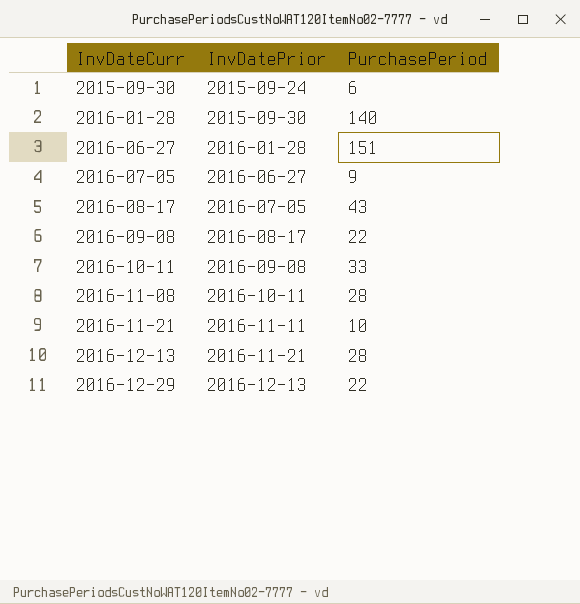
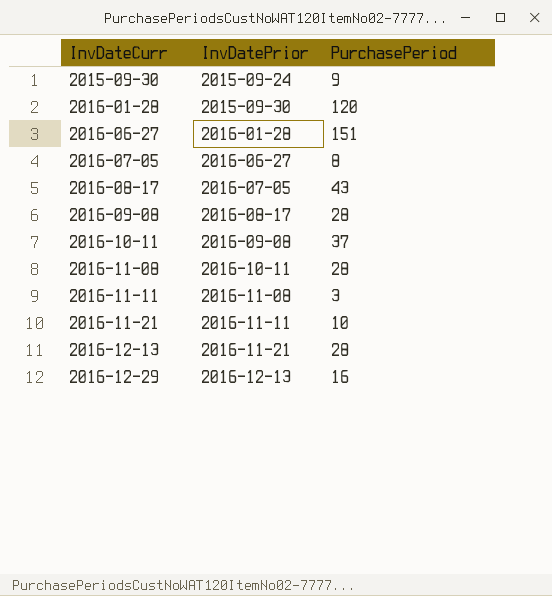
2015-09-30 | PurchasePeriod: 6 -> 9
2016-01-28 | PurchasePeriod: 140 -> 120
2016-07-05 | PurchasePeriod: 9 -> 8
2016-09-08 | PurchasePeriod: 22 -> 28
2016-10-11 | PurchasePeriod: 33 -> 37
row 2016-11-11: none -> 2016-11-08 | 3
2016-12-29 | PurchasePeriod: 22 -> 16

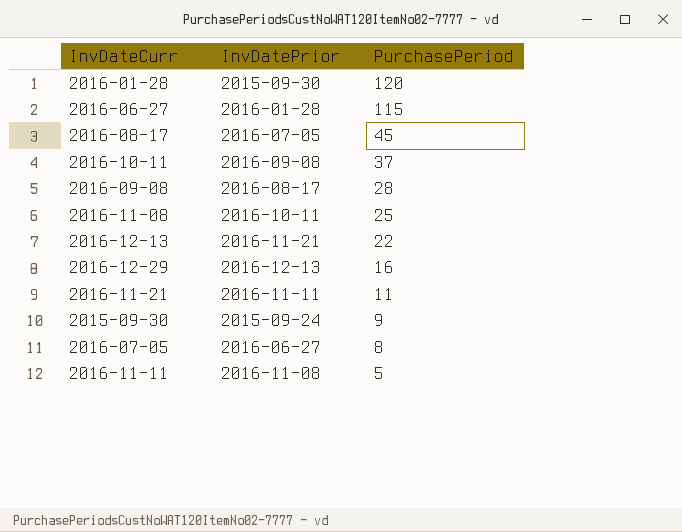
row order: InvDateCurr ascending -> PurchasePeriod descending
2016-06-27 | PurchasePeriod: 151 -> 115
2016-08-17 | PurchasePeriod: 43 -> 45
2016-11-08 | PurchasePeriod: 28 -> 25
2016-12-13 | PurchasePeriod: 28 -> 22
2016-11-21 | PurchasePeriod: 10 -> 11
2016-11-11 | PurchasePeriod: 3 -> 5

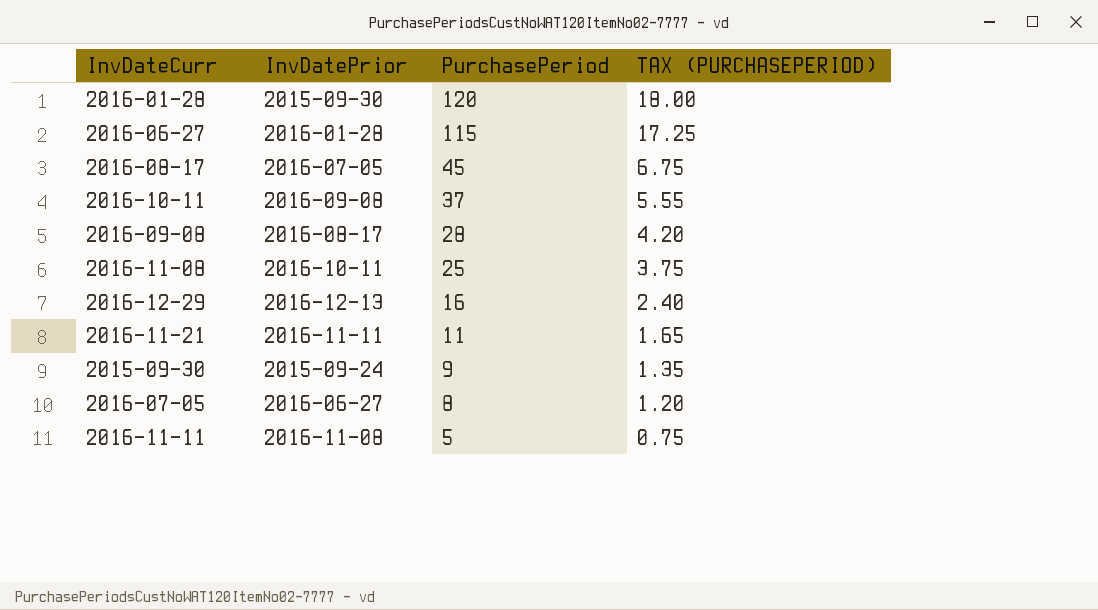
column TAX (PURCHASEPERIOD) | formula: none -> [PurchasePeriod] * 0.15
row 2016-12-13: 2016-11-21 | 22 -> none

